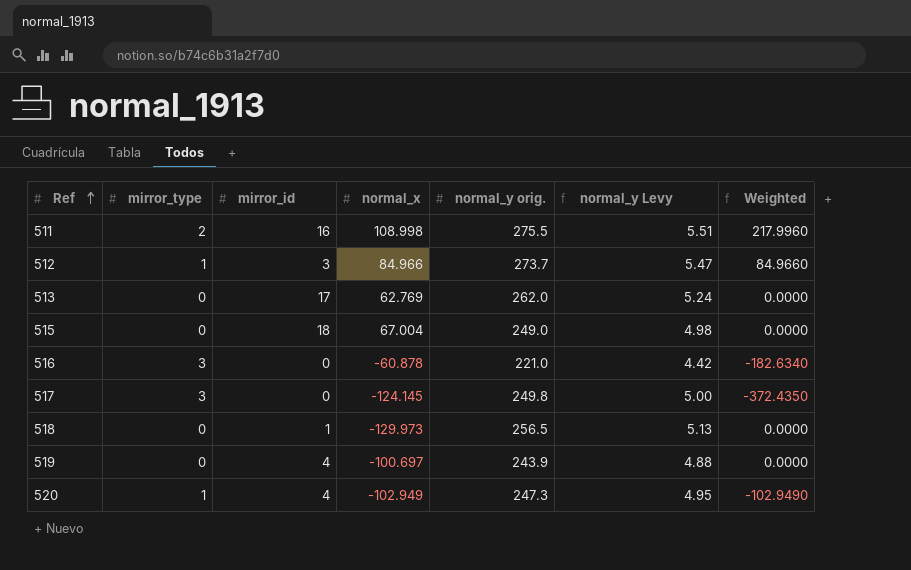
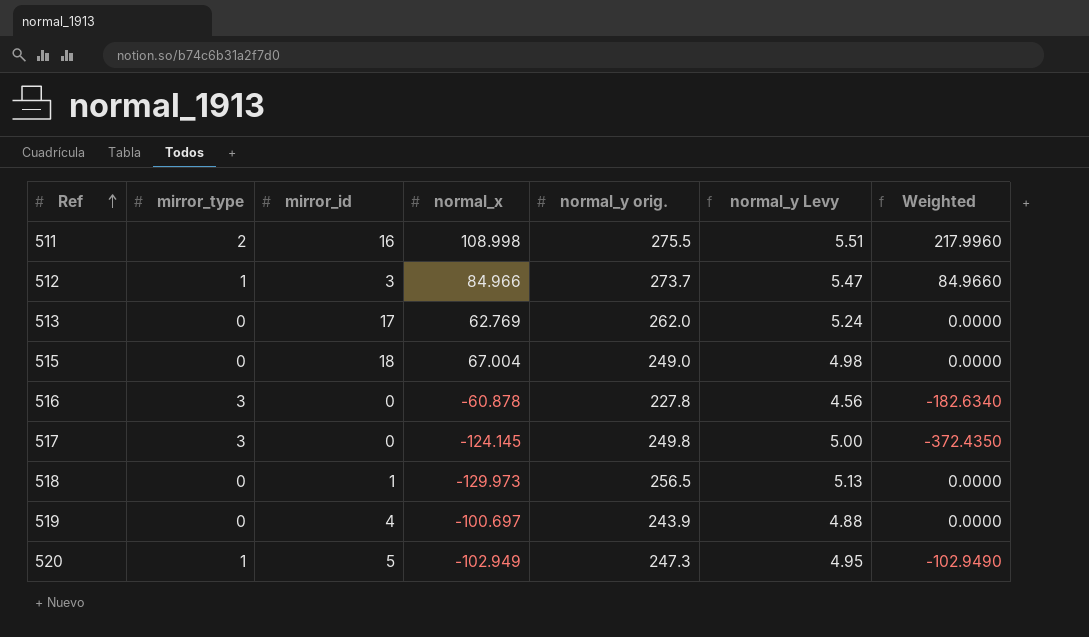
516 | normal_y orig.: 221.0 -> 227.8
516 | normal_y Levy: 4.42 -> 4.56
520 | mirror_id: 4 -> 5

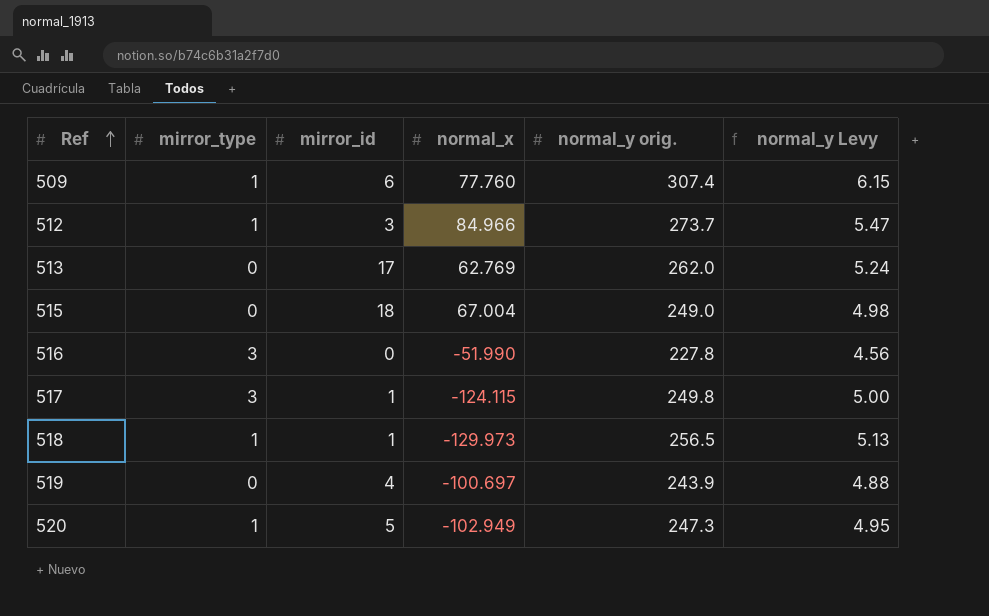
column Weighted | formula: [mirror_type] * [normal_x] -> none
row 511: 2 | 16 | 108.998 | 275.5 | 5.51 | 217.9960 -> none
row 509: none -> 1 | 6 | 77.760 | 307.4 | 6.15
516 | normal_x: -60.878 -> -51.990
517 | mirror_id: 0 -> 1
517 | normal_x: -124.145 -> -124.115
518 | mirror_type: 0 -> 1

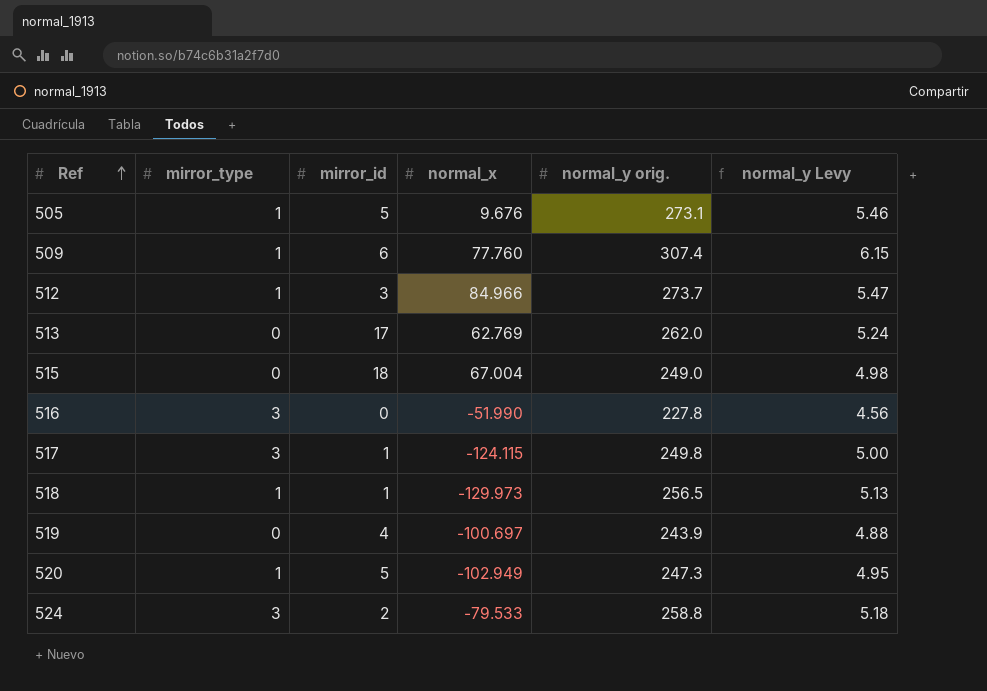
row 505: none -> 1 | 5 | 9.676 | 273.1 | 5.46
row 524: none -> 3 | 2 | -79.533 | 258.8 | 5.18

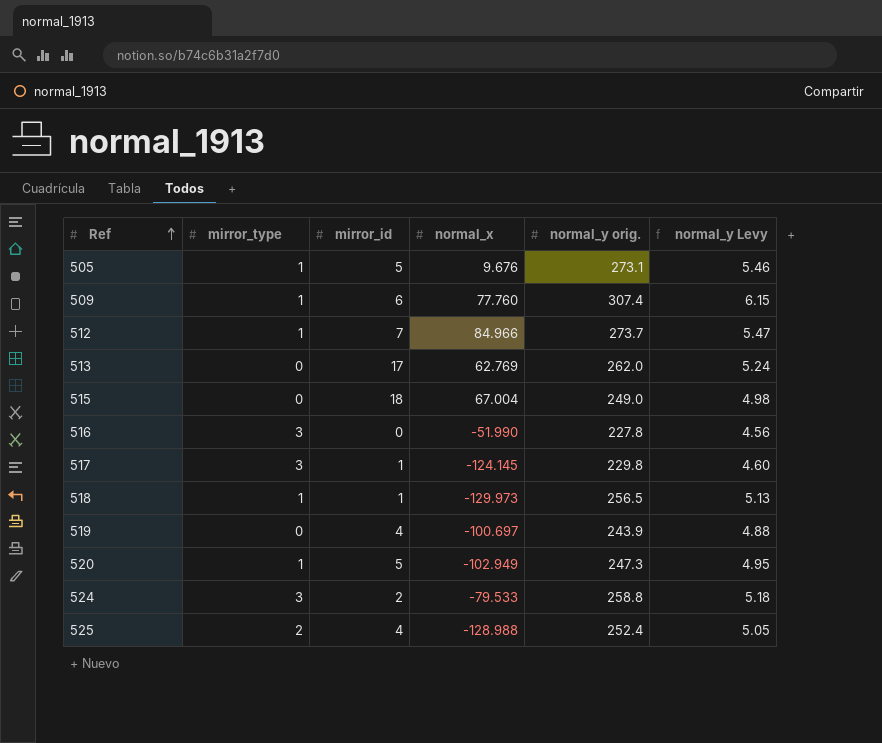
512 | mirror_id: 3 -> 7
517 | normal_x: -124.115 -> -124.145
517 | normal_y orig.: 249.8 -> 229.8
517 | normal_y Levy: 5.00 -> 4.60
row 525: none -> 2 | 4 | -128.988 | 252.4 | 5.05

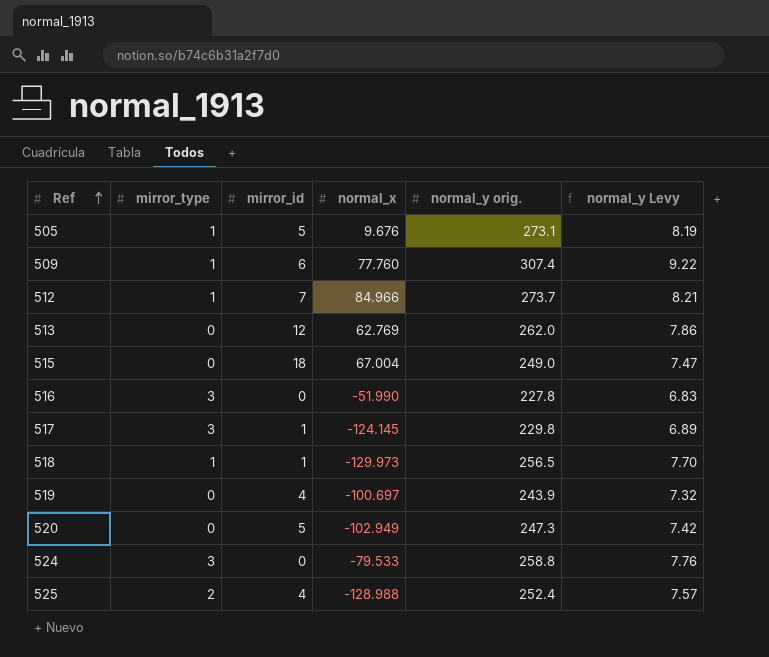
column normal_y Levy | formula: [normal_y orig.] * 0.02 -> [normal_y orig.] * 0.03
513 | mirror_id: 17 -> 12
520 | mirror_type: 1 -> 0
524 | mirror_id: 2 -> 0

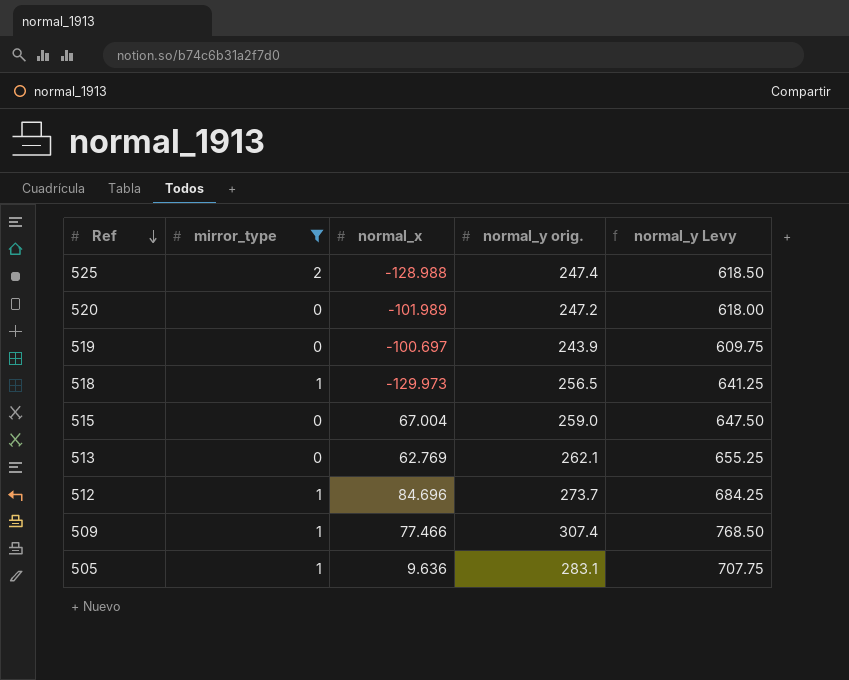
filter: none -> mirror_type != 3
row order: Ref ascending -> Ref descending
column mirror_id | position: 3 -> none
column normal_y Levy | formula: [normal_y orig.] * 0.03 -> [normal_y orig.] * 2.5
525 | normal_y orig.: 252.4 -> 247.4
520 | normal_x: -102.949 -> -101.989
520 | normal_y orig.: 247.3 -> 247.2
515 | normal_y orig.: 249.0 -> 259.0
513 | normal_y orig.: 262.0 -> 262.1
512 | normal_x: 84.966 -> 84.696
509 | normal_x: 77.760 -> 77.466
505 | normal_x: 9.676 -> 9.636
505 | normal_y orig.: 273.1 -> 283.1

